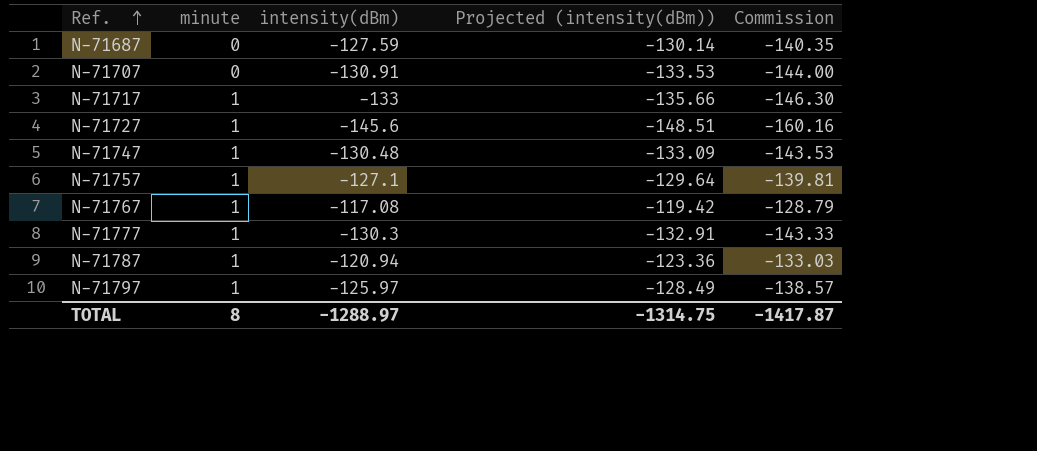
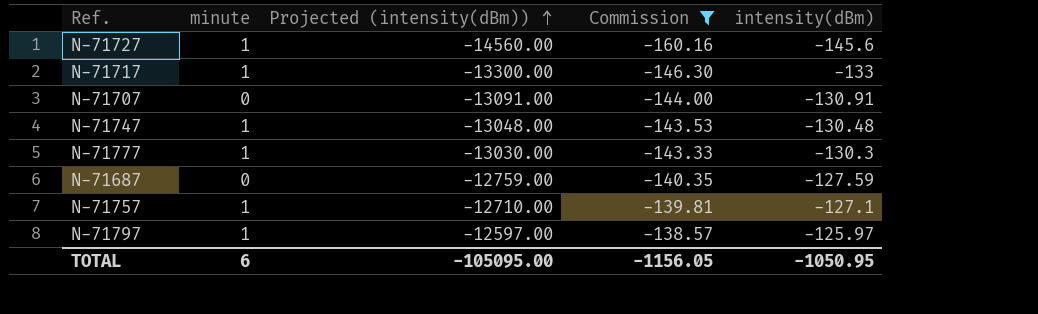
filter: none -> Commission <= -138.57
row order: Ref. ascending -> Projected (intensity(dBm)) ascending
column Projected (intensity(dBm)) | formula: [intensity(dBm)] * 1.02 -> [intensity(dBm)] * 100
column intensity(dBm) | position: 3 -> 5
TOTAL | minute: 8 -> 6
TOTAL | Projected (intensity(dBm)): -1314.75 -> -105095.00
TOTAL | Commission: -1417.87 -> -1156.05
TOTAL | intensity(dBm): -1288.97 -> -1050.95

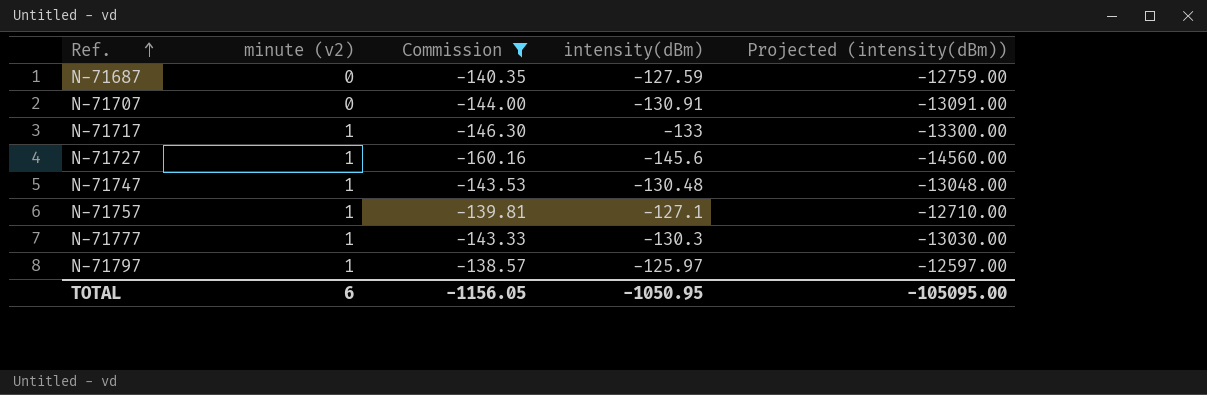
row order: Projected (intensity(dBm)) ascending -> Ref. ascending
column name: minute -> minute (v2)
column Projected (intensity(dBm)) | position: 3 -> 5

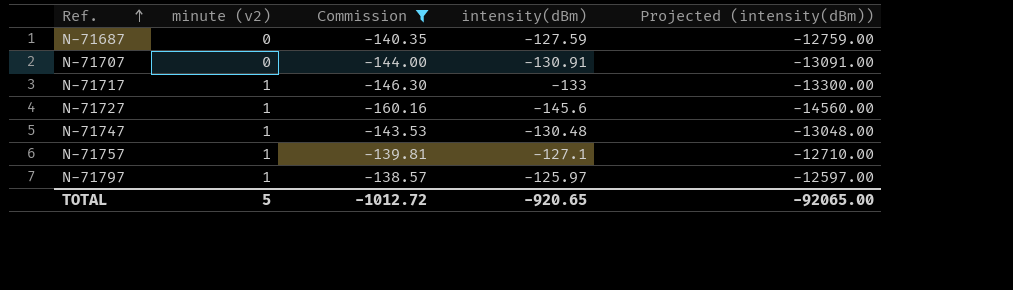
row N-71777: 1 | -143.33 | -130.3 | -13030.00 -> none
TOTAL | minute (v2): 6 -> 5
TOTAL | Commission: -1156.05 -> -1012.72
TOTAL | intensity(dBm): -1050.95 -> -920.65
TOTAL | Projected (intensity(dBm)): -105095.00 -> -92065.00

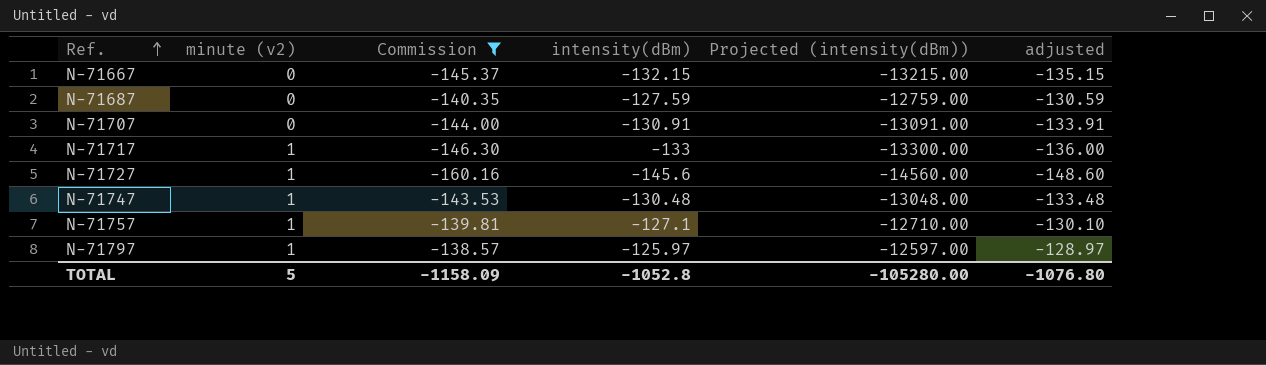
column adjusted | formula: none -> [intensity(dBm)] - 3
row N-71667: none -> 0 | -145.37 | -132.15 | -13215.00 | -135.15
TOTAL | Commission: -1012.72 -> -1158.09
TOTAL | intensity(dBm): -920.65 -> -1052.8
TOTAL | Projected (intensity(dBm)): -92065.00 -> -105280.00

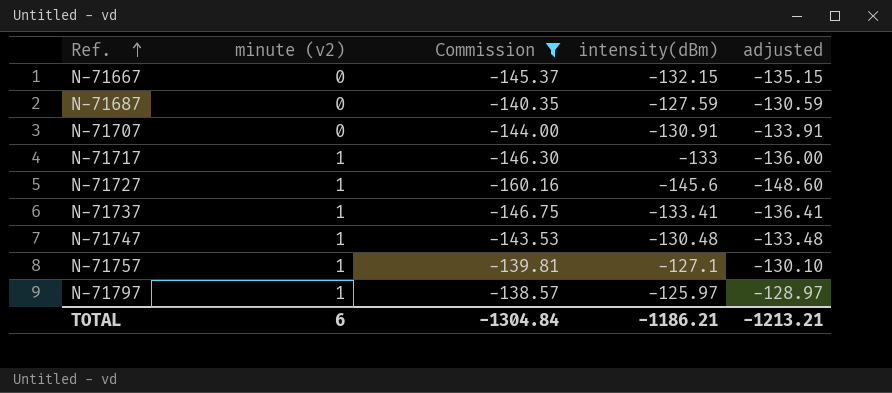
column Projected (intensity(dBm)) | formula: [intensity(dBm)] * 100 -> none
row N-71737: none -> 1 | -146.75 | -133.41 | -136.41
TOTAL | minute (v2): 5 -> 6
TOTAL | Commission: -1158.09 -> -1304.84
TOTAL | intensity(dBm): -1052.8 -> -1186.21
TOTAL | adjusted: -1076.80 -> -1213.21

